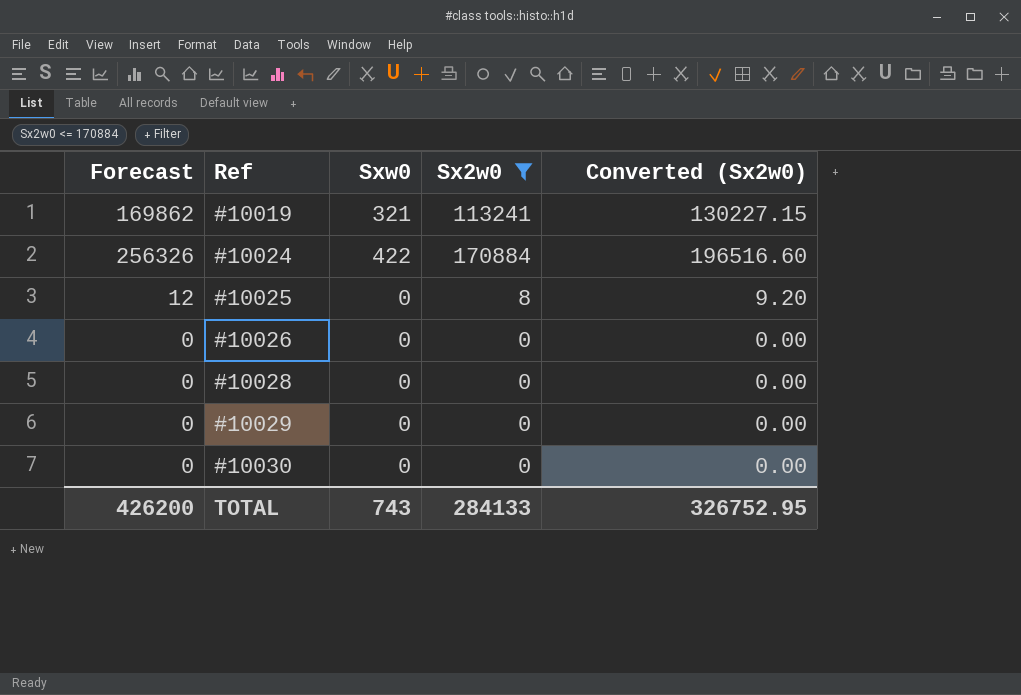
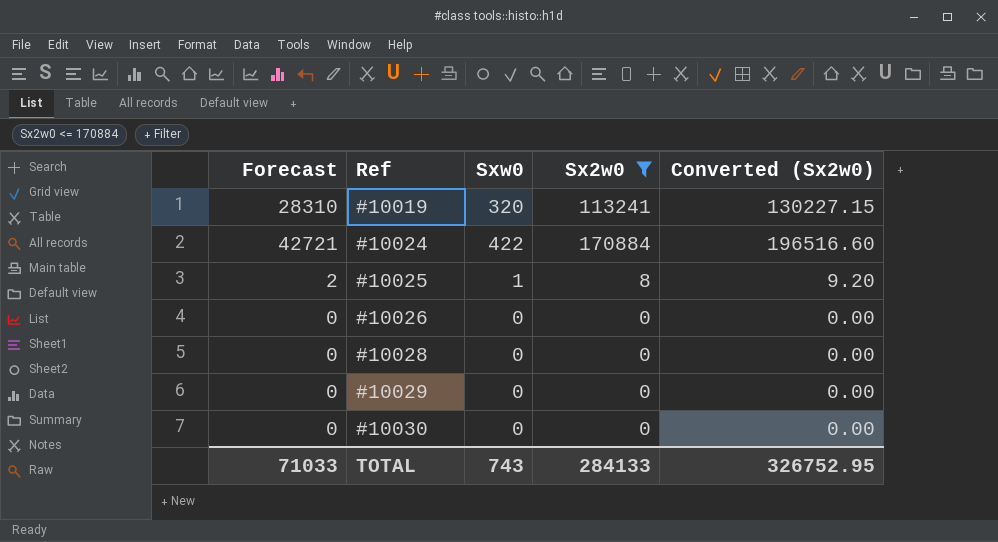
column Forecast | formula: [Sx2w0] * 1.5 -> [Sx2w0] * 0.25
#10019 | Sxw0: 321 -> 320
#10025 | Sxw0: 0 -> 1
TOTAL | Forecast: 426200 -> 71033

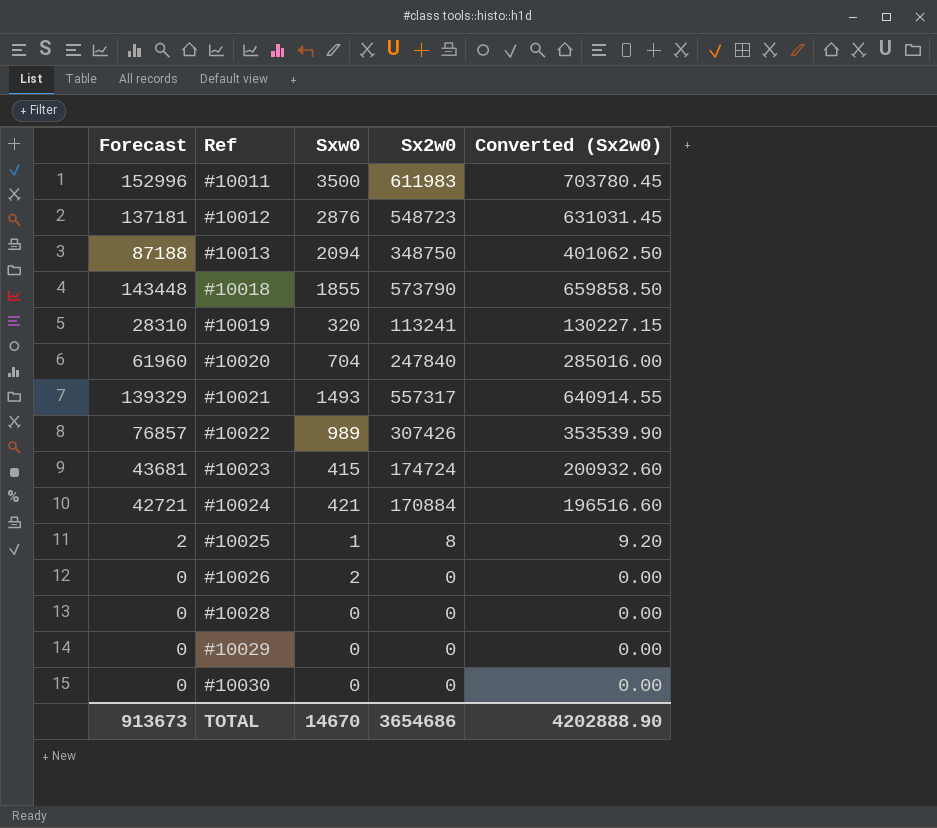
filter: Sx2w0 <= 170884 -> none
#10024 | Sxw0: 422 -> 421
#10026 | Sxw0: 0 -> 2
TOTAL | Forecast: 71033 -> 913673
TOTAL | Sxw0: 743 -> 14670
TOTAL | Sx2w0: 284133 -> 3654686
TOTAL | Converted (Sx2w0): 326752.95 -> 4202888.90

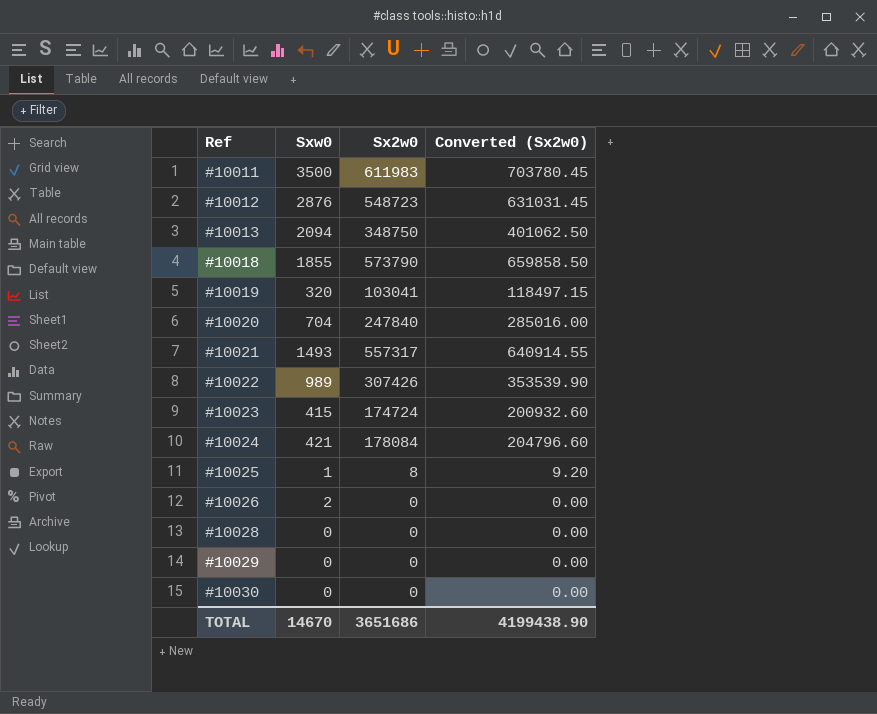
column Forecast | formula: [Sx2w0] * 0.25 -> none
#10019 | Sx2w0: 113241 -> 103041
#10019 | Converted (Sx2w0): 130227.15 -> 118497.15
#10024 | Sx2w0: 170884 -> 178084
#10024 | Converted (Sx2w0): 196516.60 -> 204796.60
TOTAL | Sx2w0: 3654686 -> 3651686
TOTAL | Converted (Sx2w0): 4202888.90 -> 4199438.90

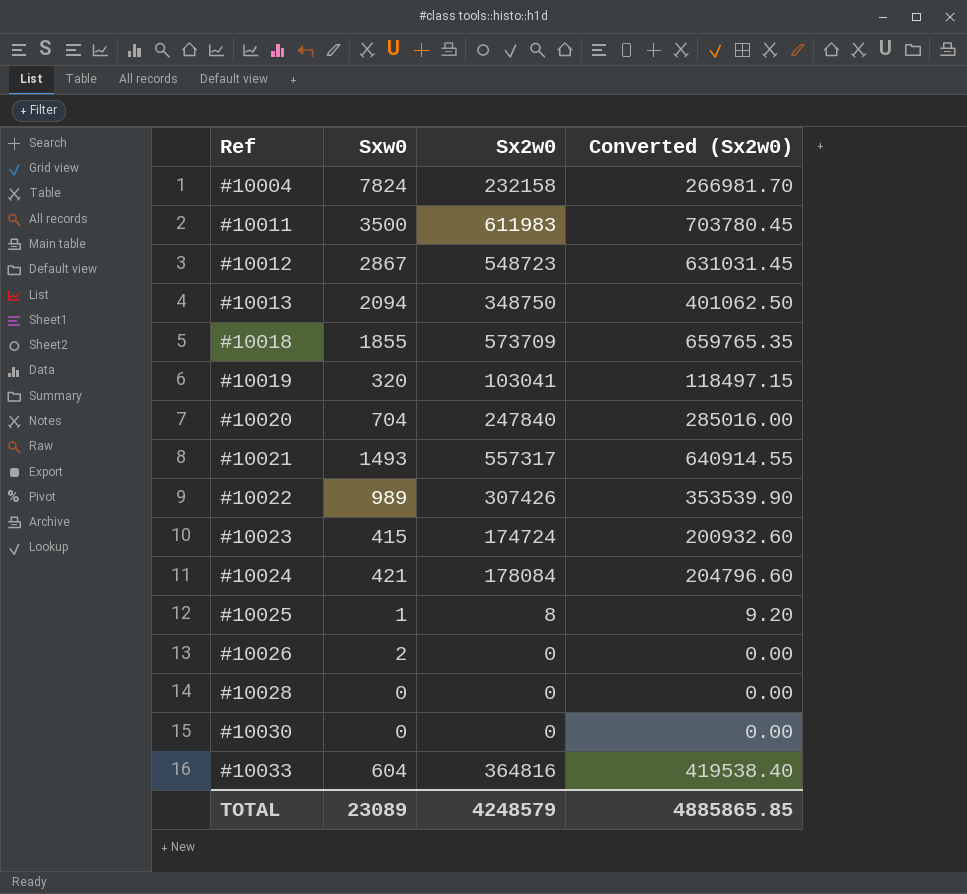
row #10029: 0 | 0 | 0.00 -> none
row #10004: none -> 7824 | 232158 | 266981.70
#10012 | Sxw0: 2876 -> 2867
#10018 | Sx2w0: 573790 -> 573709
#10018 | Converted (Sx2w0): 659858.50 -> 659765.35
row #10033: none -> 604 | 364816 | 419538.40
TOTAL | Sxw0: 14670 -> 23089
TOTAL | Sx2w0: 3651686 -> 4248579
TOTAL | Converted (Sx2w0): 4199438.90 -> 4885865.85

